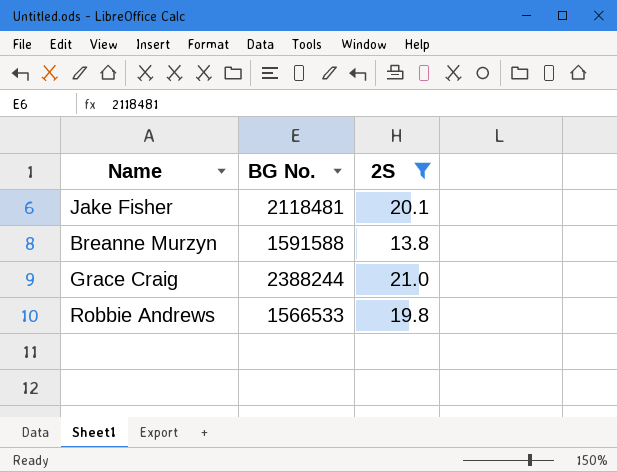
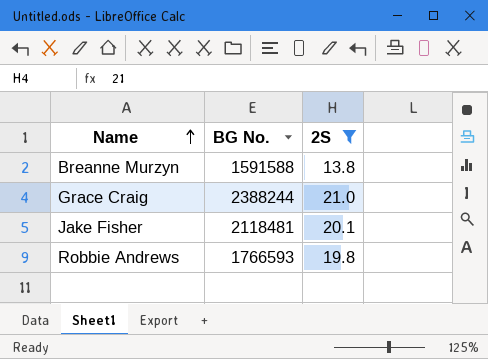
row order: none -> Name ascending
Robbie Andrews | BG No.: 1566533 -> 1766593

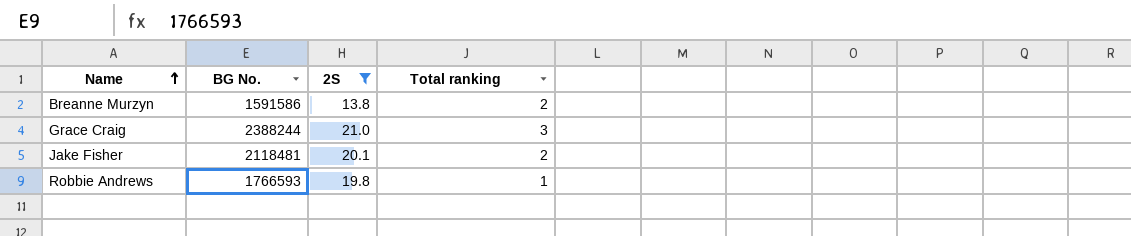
column Total ranking | position: none -> 4
Breanne Murzyn | BG No.: 1591588 -> 1591586

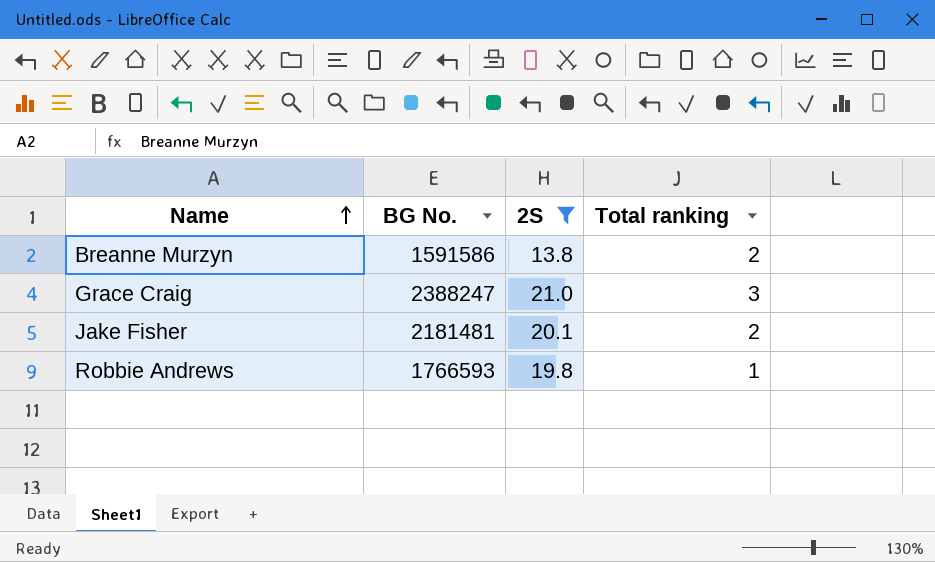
Grace Craig | BG No.: 2388244 -> 2388247
Jake Fisher | BG No.: 2118481 -> 2181481

